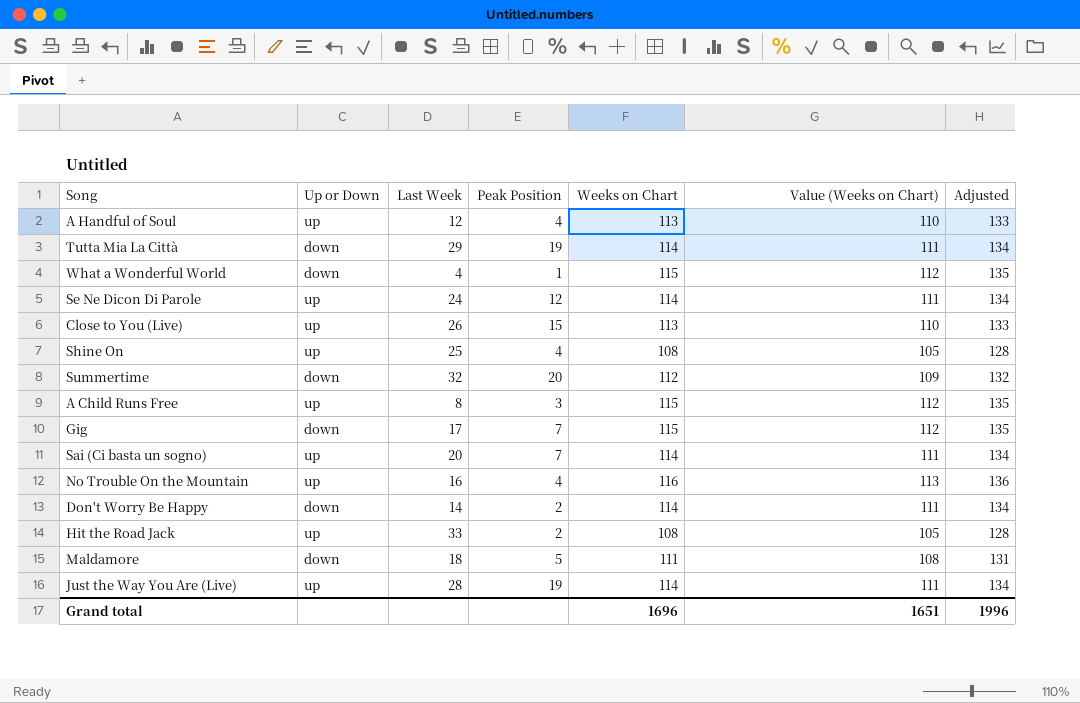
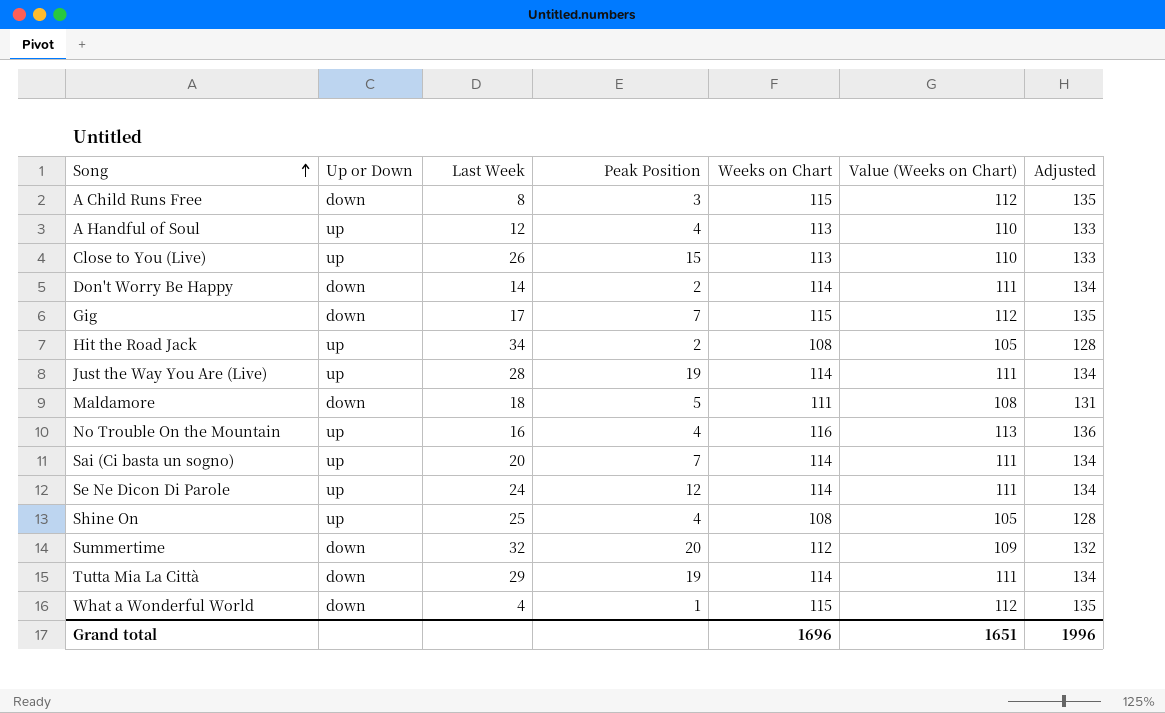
row order: none -> Song ascending
A Child Runs Free | Up or Down: up -> down
Hit the Road Jack | Last Week: 33 -> 34

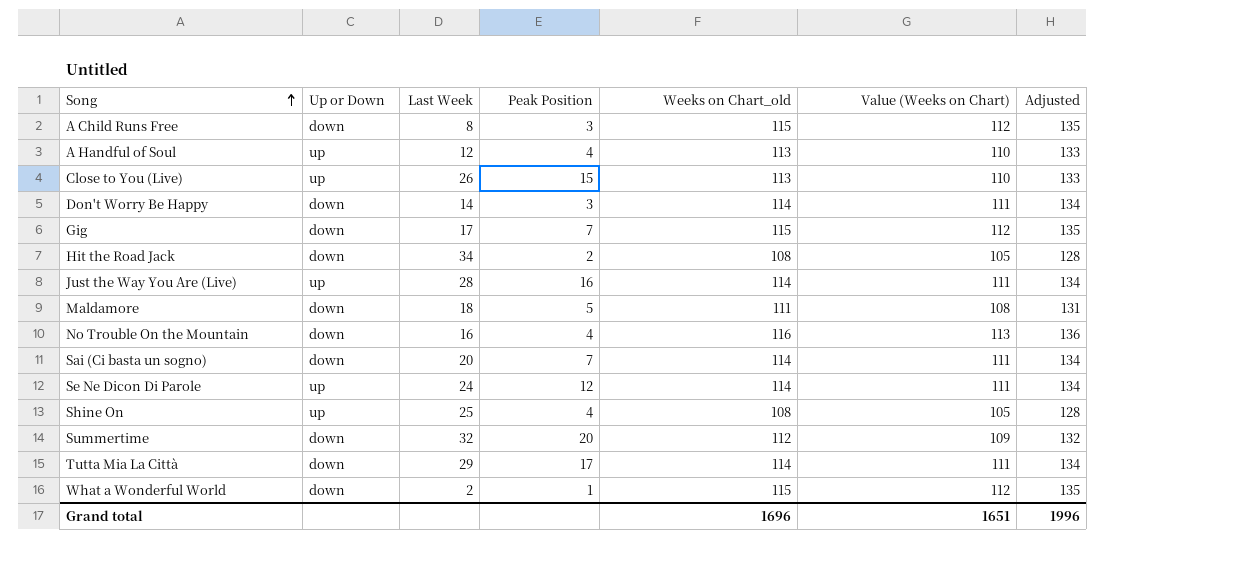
column name: Weeks on Chart -> Weeks on Chart_old
Don't Worry Be Happy | Peak Position: 2 -> 3
Hit the Road Jack | Up or Down: up -> down
Just the Way You Are (Live) | Peak Position: 19 -> 16
No Trouble On the Mountain | Up or Down: up -> down
Sai (Ci basta un sogno) | Up or Down: up -> down
Tutta Mia La Città | Peak Position: 19 -> 17
What a Wonderful World | Last Week: 4 -> 2

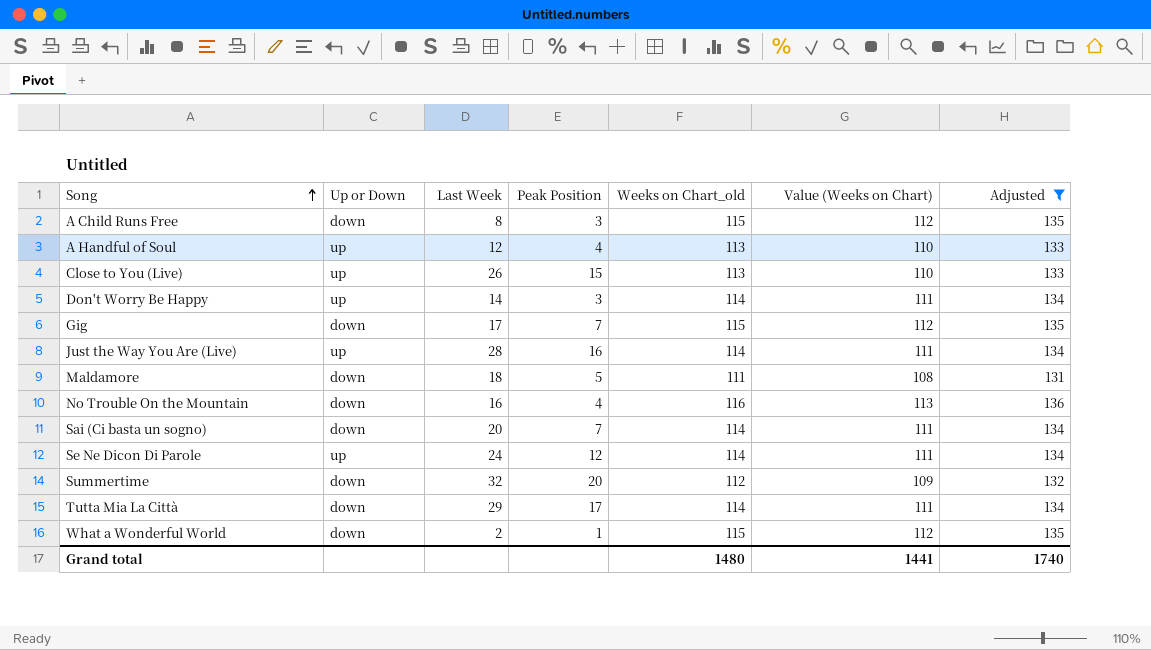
filter: none -> Adjusted != 128
Don't Worry Be Happy | Up or Down: down -> up
Grand total | Weeks on Chart_old: 1696 -> 1480
Grand total | Value (Weeks on Chart): 1651 -> 1441
Grand total | Adjusted: 1996 -> 1740

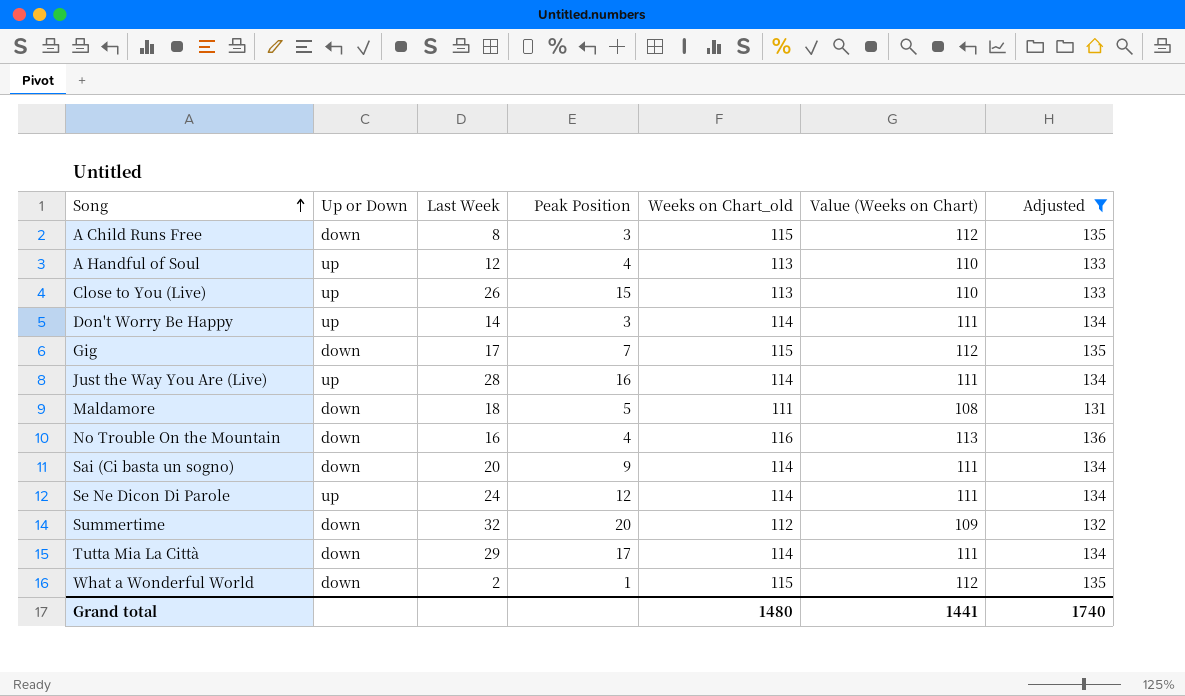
Sai (Ci basta un sogno) | Peak Position: 7 -> 9

